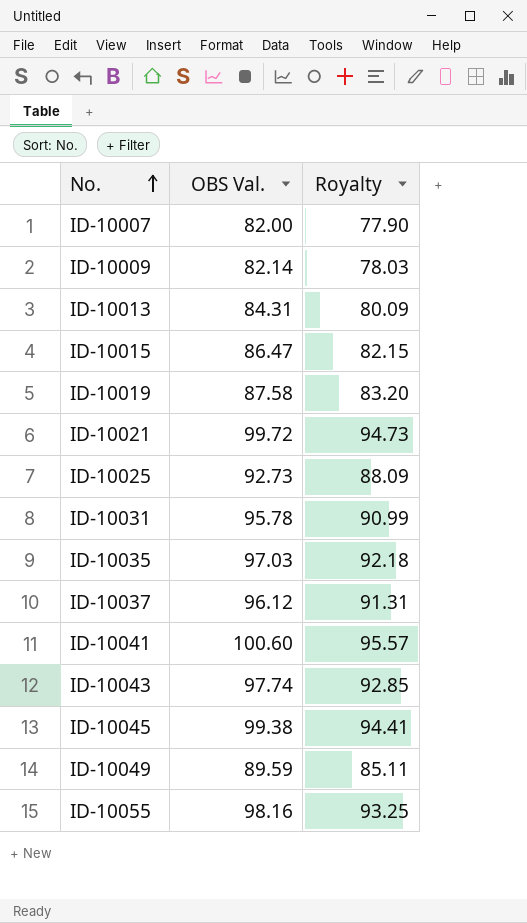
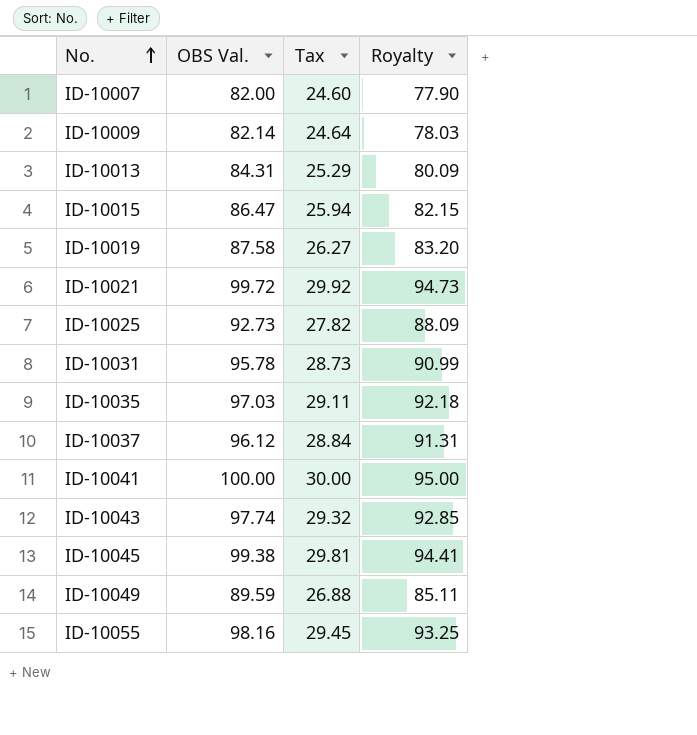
column Tax | formula: none -> [OBS Val.] * 0.3
ID-10041 | OBS Val.: 100.60 -> 100.00
ID-10041 | Royalty: 95.57 -> 95.00

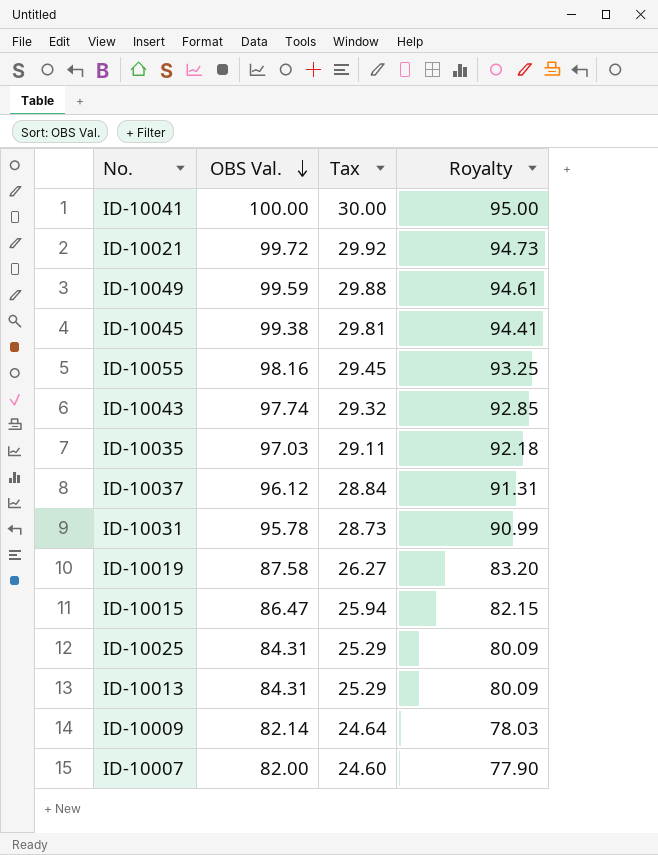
row order: No. ascending -> OBS Val. descending
ID-10049 | OBS Val.: 89.59 -> 99.59
ID-10049 | Tax: 26.88 -> 29.88
ID-10049 | Royalty: 85.11 -> 94.61
ID-10025 | OBS Val.: 92.73 -> 84.31
ID-10025 | Tax: 27.82 -> 25.29
ID-10025 | Royalty: 88.09 -> 80.09

